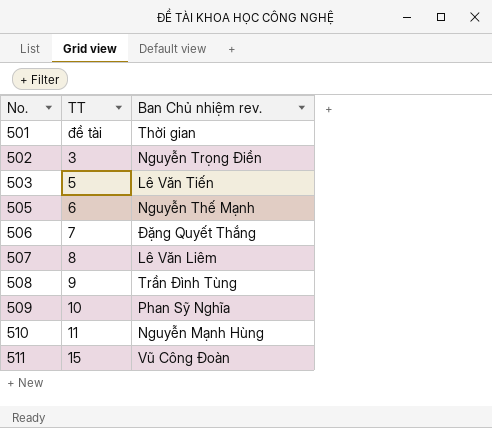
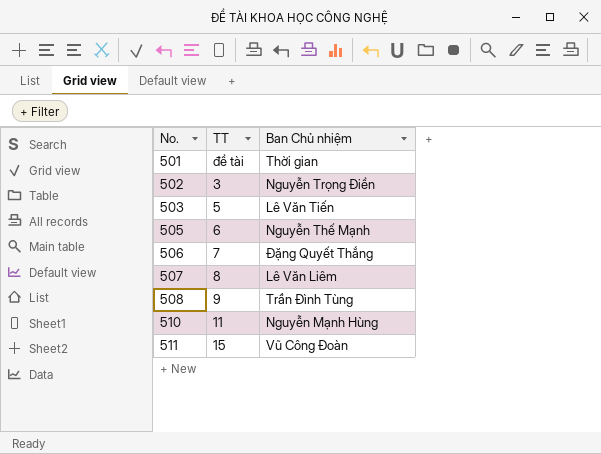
column name: Ban Chủ nhiệm rev. -> Ban Chủ nhiệm
row 509: 10 | Phan Sỹ Nghĩa -> none

